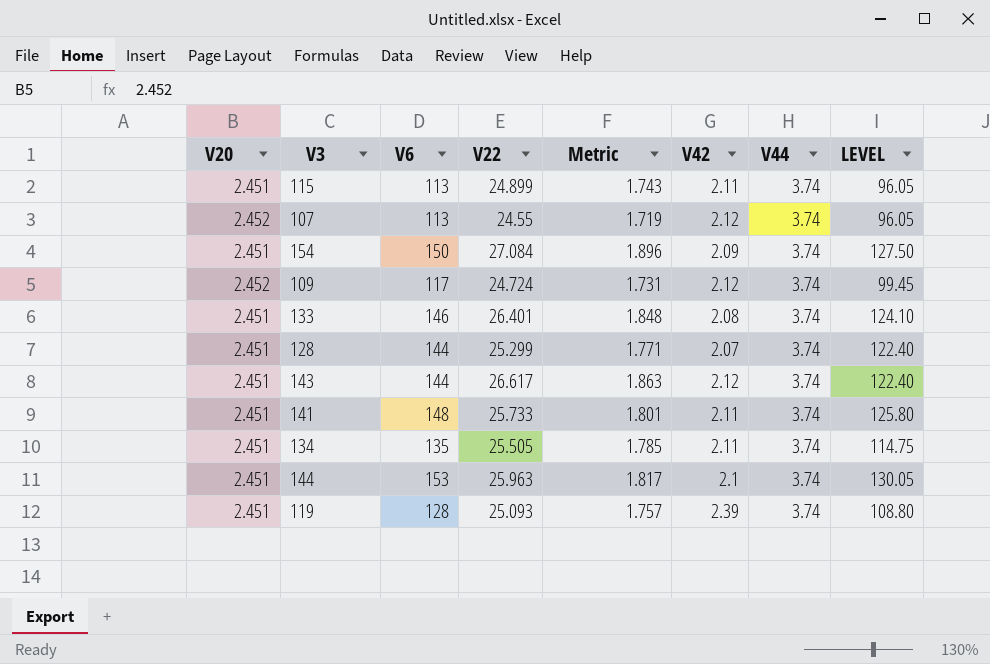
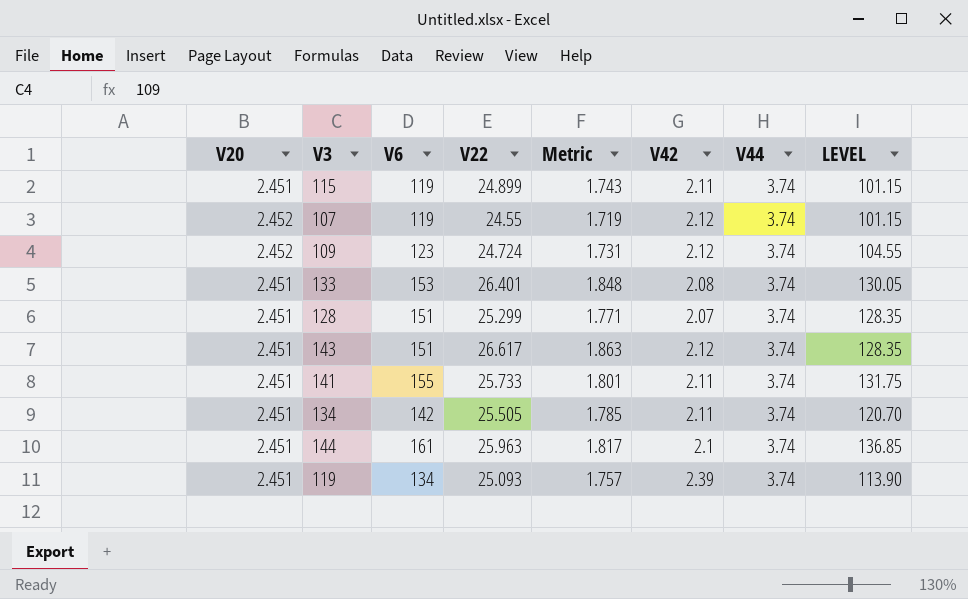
row 154: 2.451 | 150 | 27.084 | 1.896 | 2.09 | 3.74 | 127.50 -> none
115 | V6: 113 -> 119
115 | LEVEL: 96.05 -> 101.15
107 | V6: 113 -> 119
107 | LEVEL: 96.05 -> 101.15
109 | V6: 117 -> 123
109 | LEVEL: 99.45 -> 104.55
133 | V6: 146 -> 153
133 | LEVEL: 124.10 -> 130.05
128 | V6: 144 -> 151
128 | LEVEL: 122.40 -> 128.35
143 | V6: 144 -> 151
143 | LEVEL: 122.40 -> 128.35
141 | V6: 148 -> 155
141 | LEVEL: 125.80 -> 131.75
134 | V6: 135 -> 142
134 | LEVEL: 114.75 -> 120.70
144 | V6: 153 -> 161
144 | LEVEL: 130.05 -> 136.85
119 | V6: 128 -> 134
119 | LEVEL: 108.80 -> 113.90

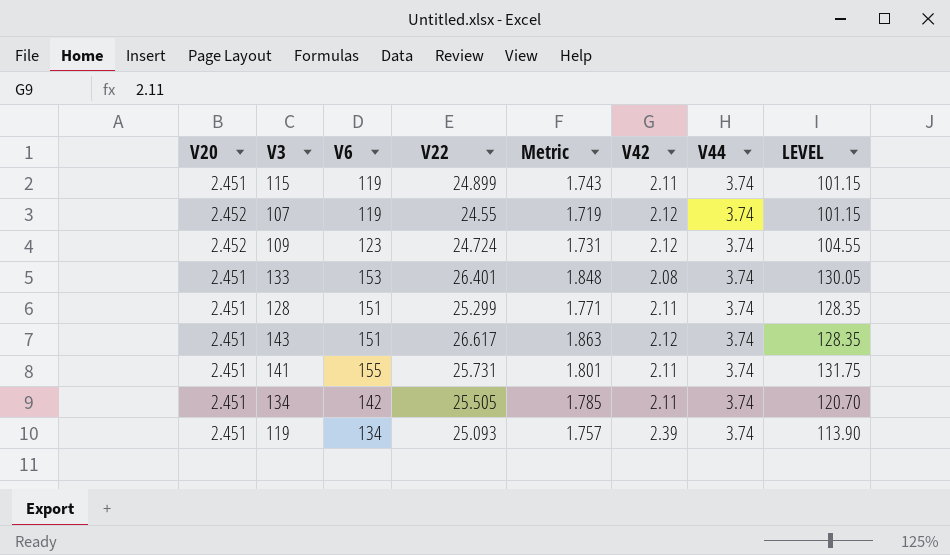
row 144: 2.451 | 161 | 25.963 | 1.817 | 2.1 | 3.74 | 136.85 -> none
128 | V42: 2.07 -> 2.11
141 | V22: 25.733 -> 25.731

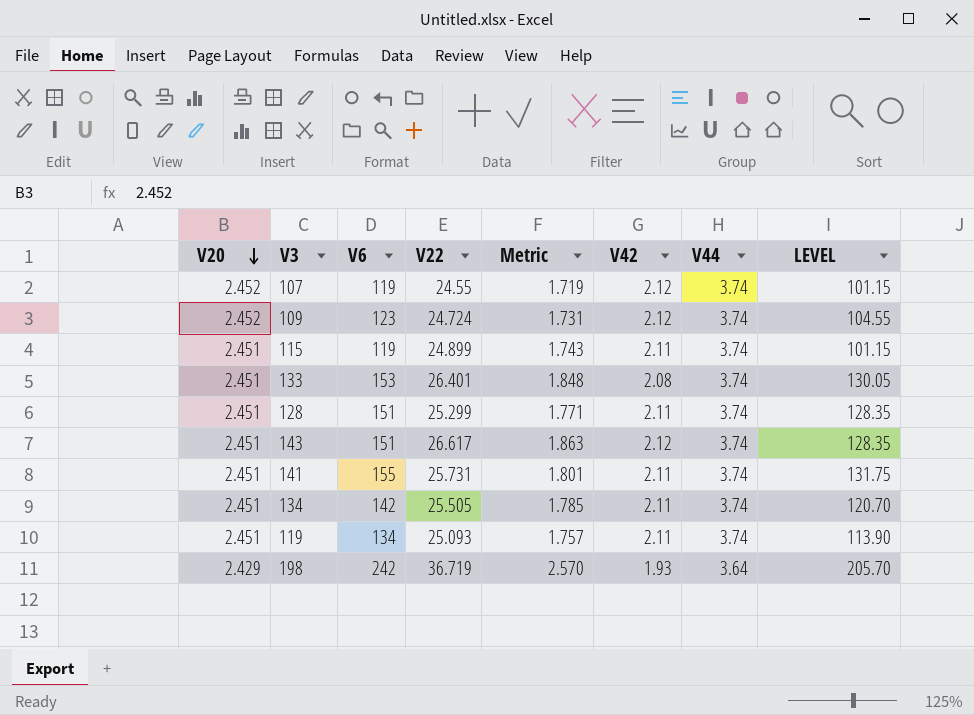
row order: none -> V20 descending
119 | V42: 2.39 -> 2.11
row 198: none -> 2.429 | 242 | 36.719 | 2.570 | 1.93 | 3.64 | 205.70

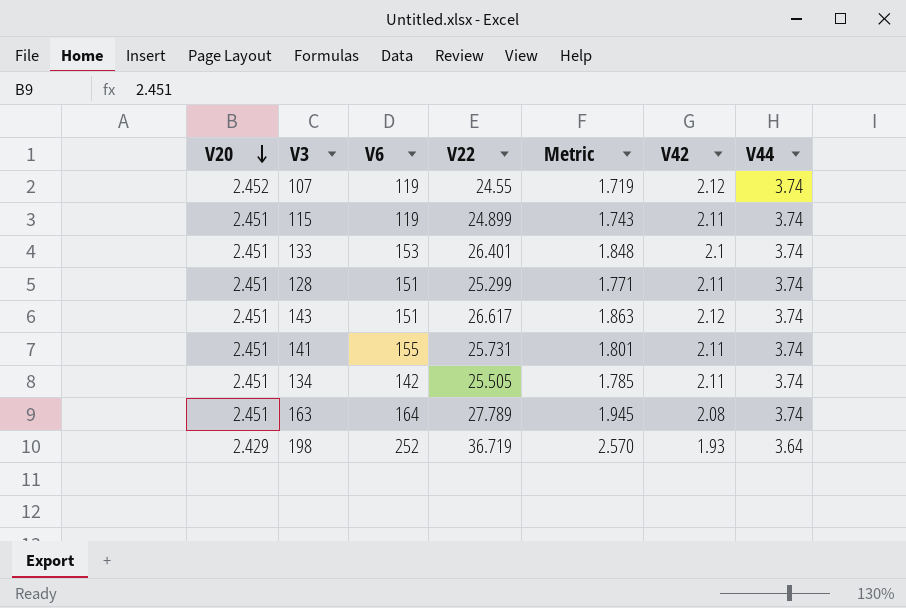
column LEVEL | formula: [V6] * 0.85 -> none
row 109: 2.452 | 123 | 24.724 | 1.731 | 2.12 | 3.74 | 104.55 -> none
row 119: 2.451 | 134 | 25.093 | 1.757 | 2.11 | 3.74 | 113.90 -> none
133 | V42: 2.08 -> 2.1
row 163: none -> 2.451 | 164 | 27.789 | 1.945 | 2.08 | 3.74
198 | V6: 242 -> 252

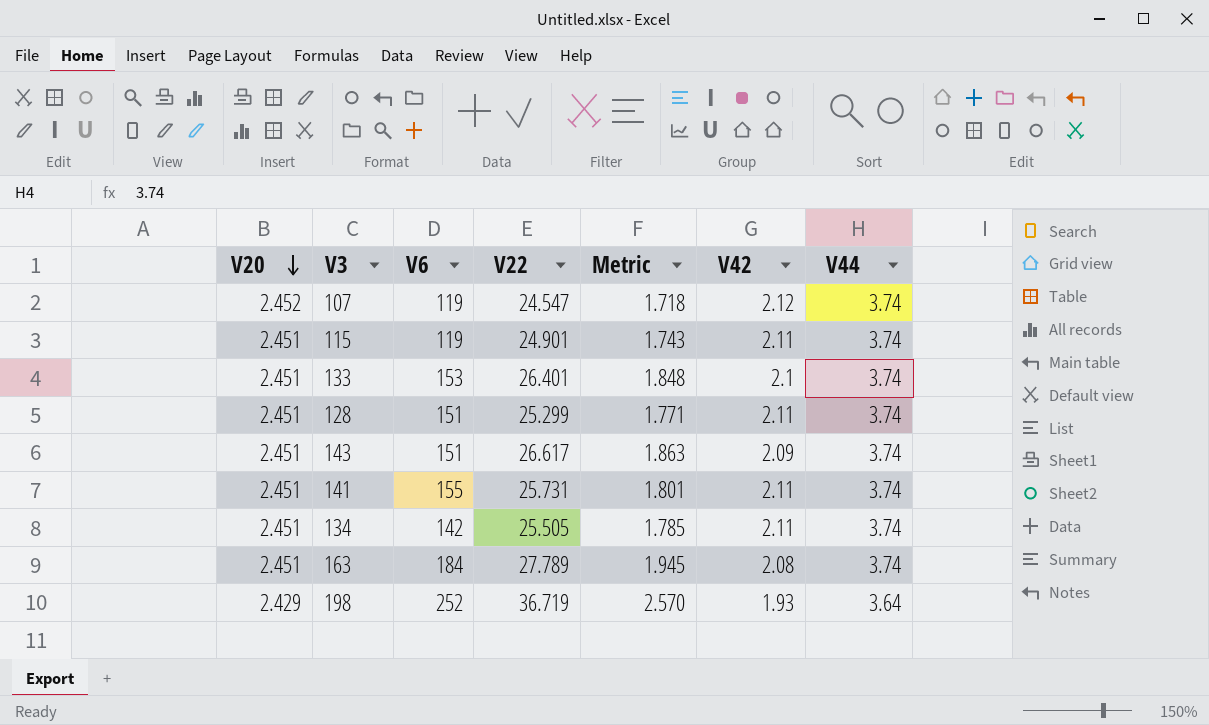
107 | V22: 24.55 -> 24.547
107 | Metric: 1.719 -> 1.718
115 | V22: 24.899 -> 24.901
143 | V42: 2.12 -> 2.09
163 | V6: 164 -> 184

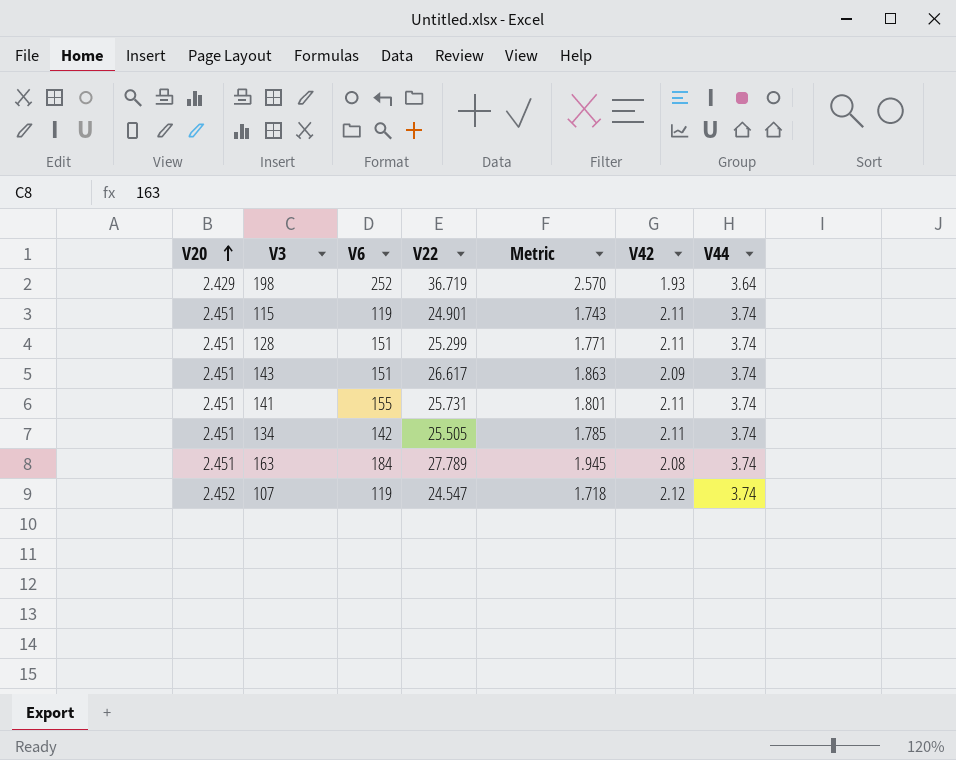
row order: V20 descending -> V20 ascending
row 133: 2.451 | 153 | 26.401 | 1.848 | 2.1 | 3.74 -> none

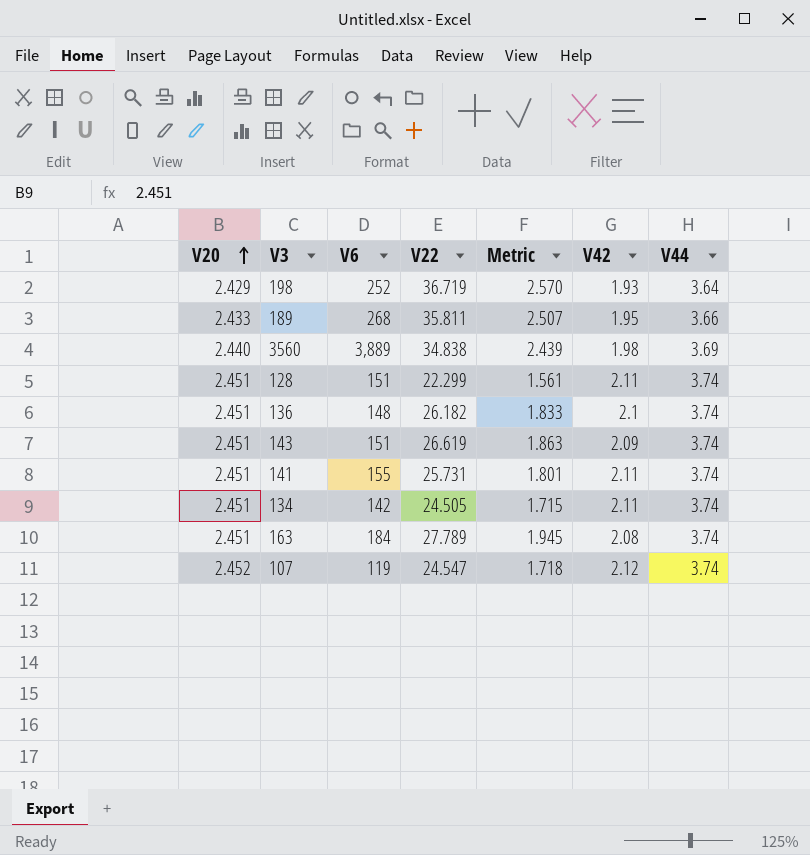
row 115: 2.451 | 119 | 24.901 | 1.743 | 2.11 | 3.74 -> none
row 189: none -> 2.433 | 268 | 35.811 | 2.507 | 1.95 | 3.66
row 3560: none -> 2.440 | 3,889 | 34.838 | 2.439 | 1.98 | 3.69
128 | V22: 25.299 -> 22.299
128 | Metric: 1.771 -> 1.561
row 136: none -> 2.451 | 148 | 26.182 | 1.833 | 2.1 | 3.74
143 | V22: 26.617 -> 26.619
134 | V22: 25.505 -> 24.505
134 | Metric: 1.785 -> 1.715

